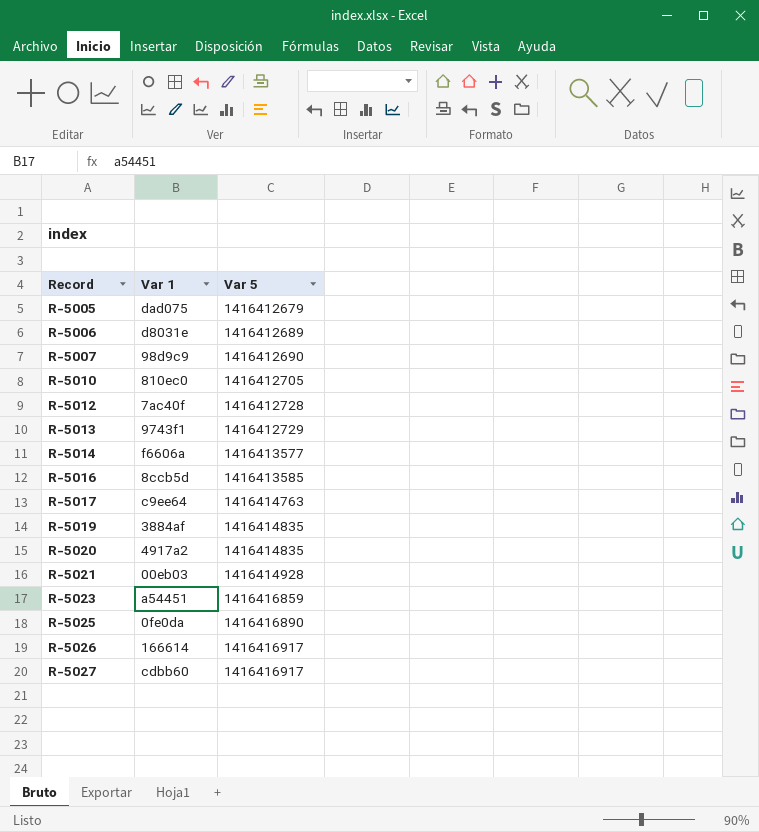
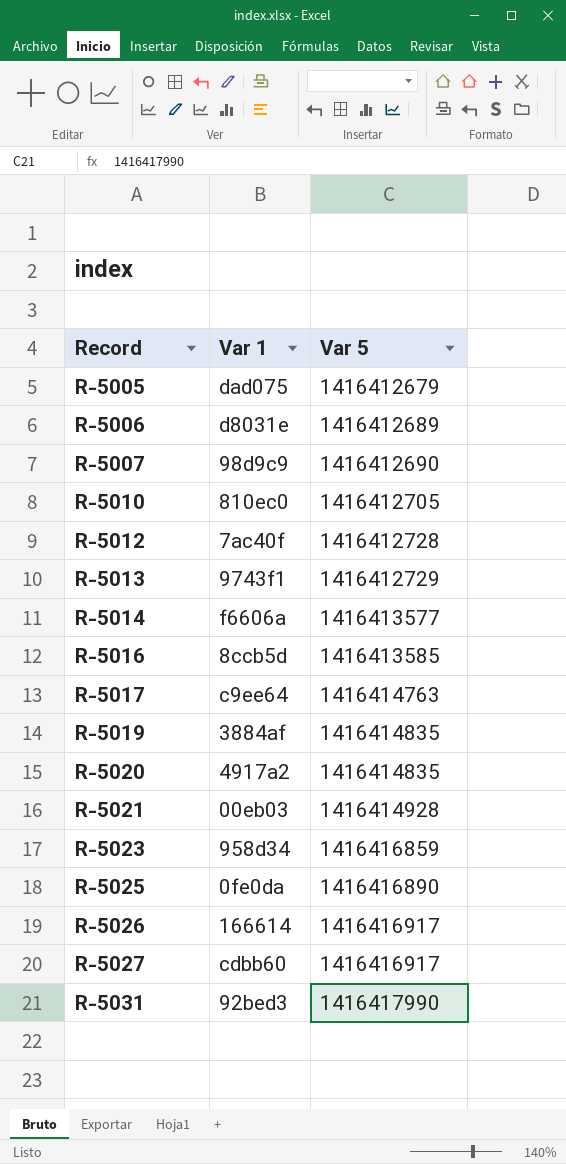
R-5023 | Var 1: a54451 -> 958d34
row R-5031: none -> 92bed3 | 1416417990

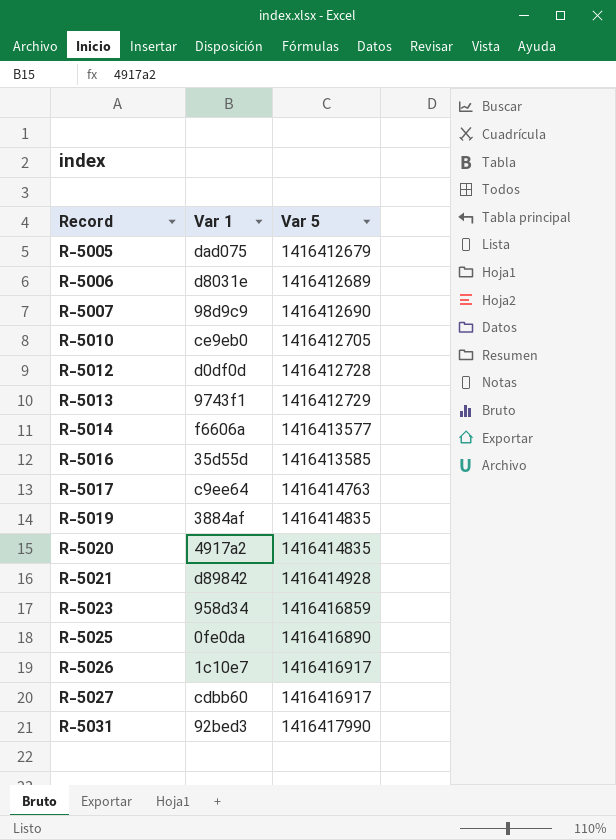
R-5010 | Var 1: 810ec0 -> ce9eb0
R-5012 | Var 1: 7ac40f -> d0df0d
R-5016 | Var 1: 8ccb5d -> 35d55d
R-5021 | Var 1: 00eb03 -> d89842
R-5026 | Var 1: 166614 -> 1c10e7

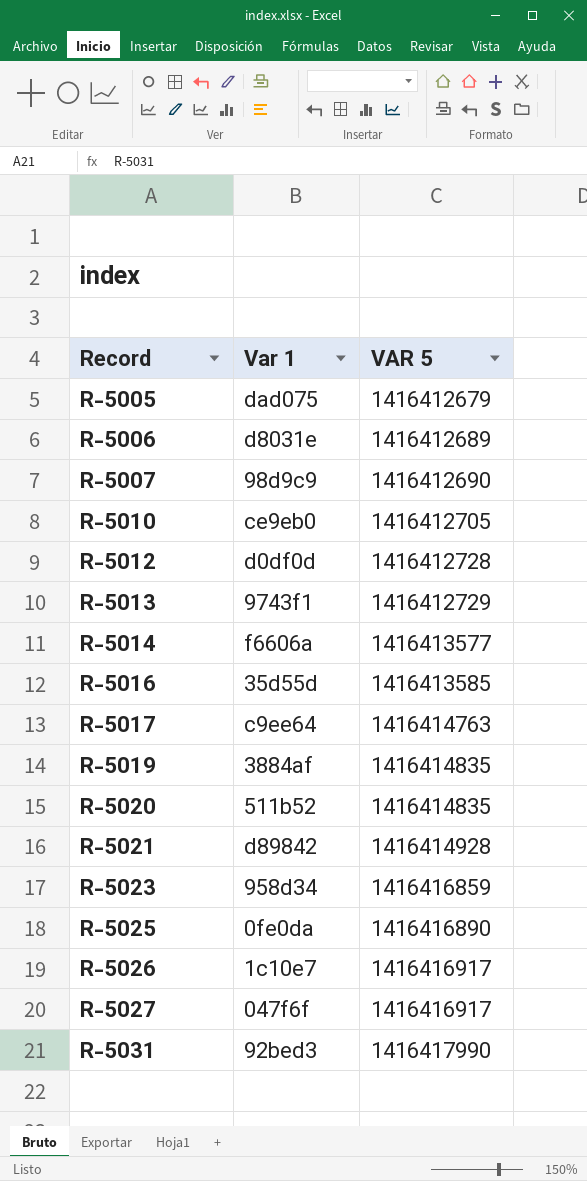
column name: Var 5 -> VAR 5
R-5020 | Var 1: 4917a2 -> 511b52
R-5027 | Var 1: cdbb60 -> 047f6f

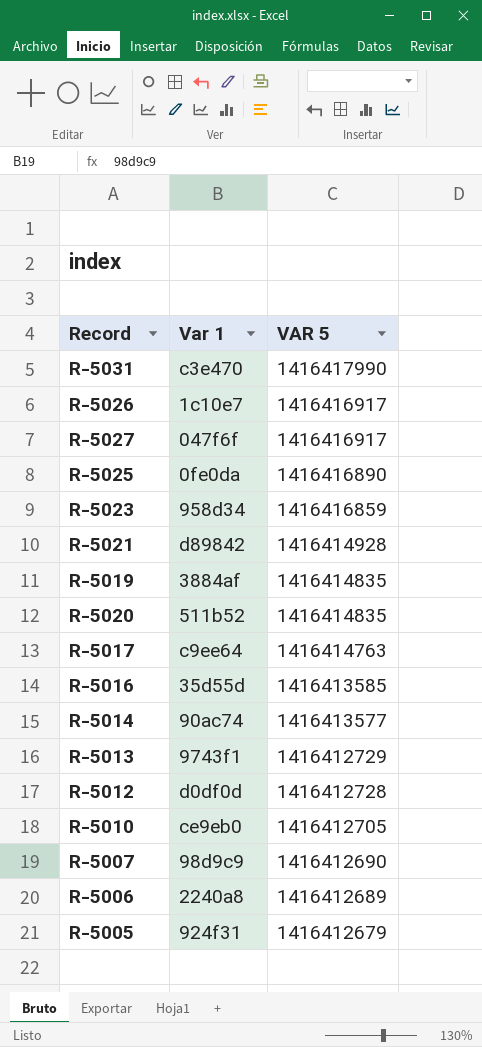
row order: Record ascending -> VAR 5 descending
R-5031 | Var 1: 92bed3 -> c3e470
R-5014 | Var 1: f6606a -> 90ac74
R-5006 | Var 1: d8031e -> 2240a8
R-5005 | Var 1: dad075 -> 924f31

